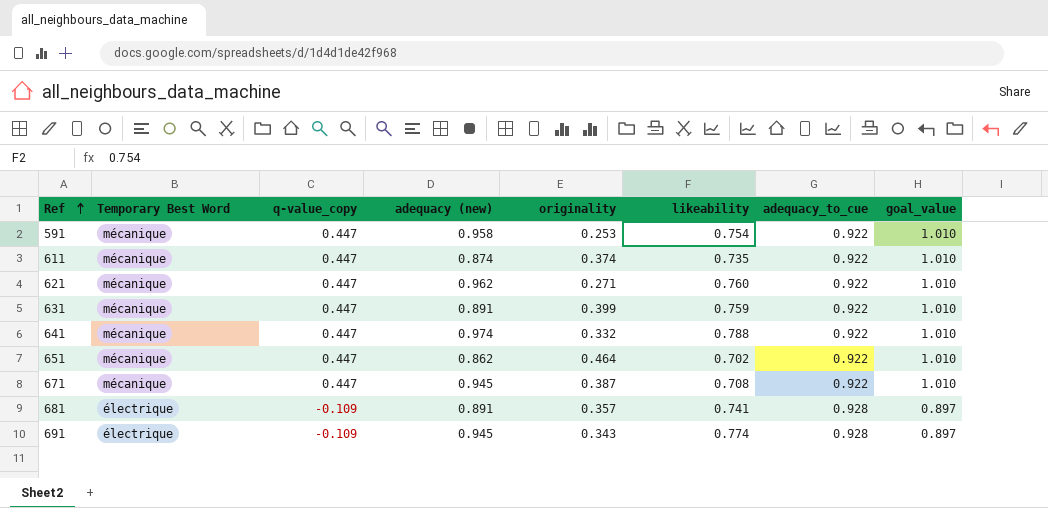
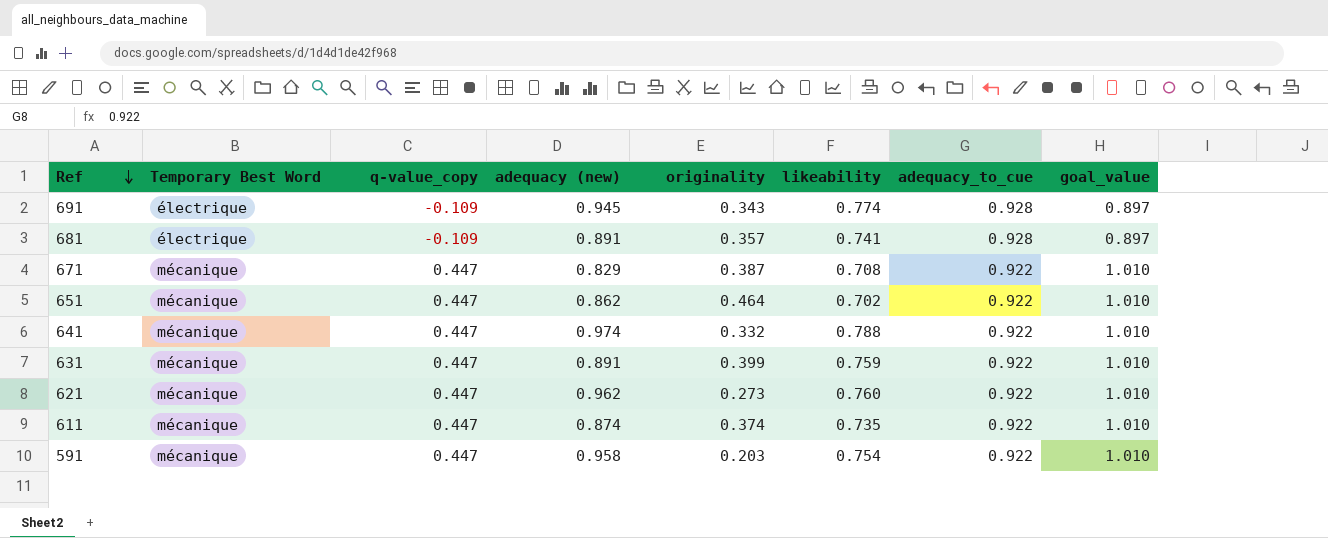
row order: Ref ascending -> Ref descending
671 | adequacy (new): 0.945 -> 0.829
621 | originality: 0.271 -> 0.273
591 | originality: 0.253 -> 0.203

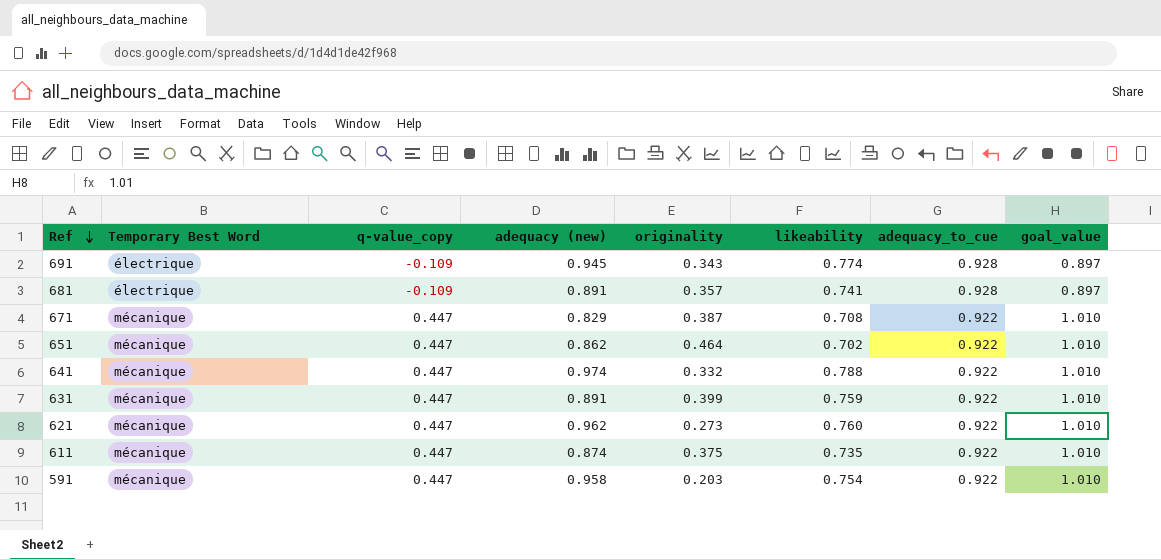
611 | originality: 0.374 -> 0.375

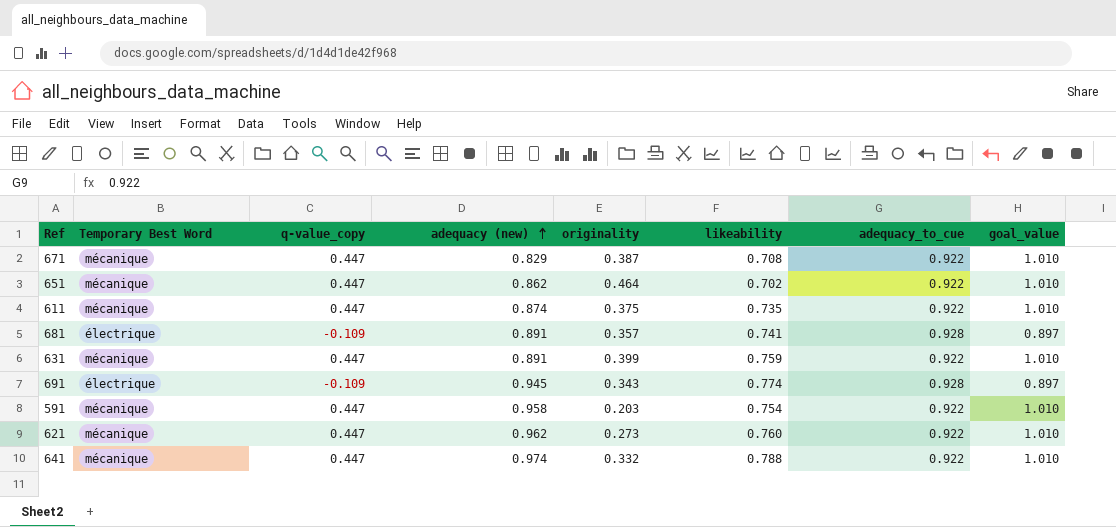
row order: Ref descending -> adequacy (new) ascending

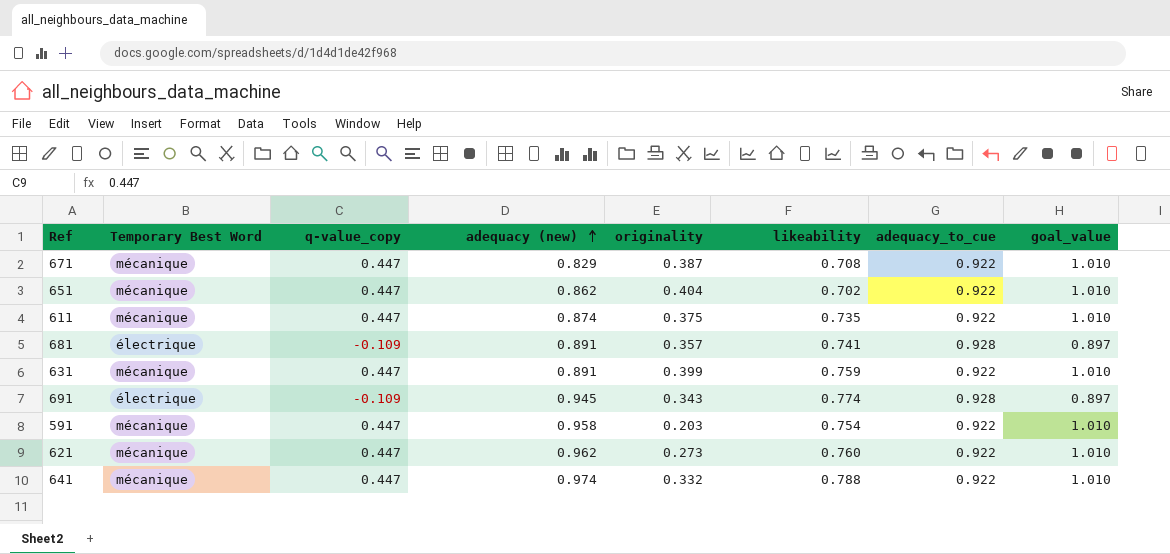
651 | originality: 0.464 -> 0.404

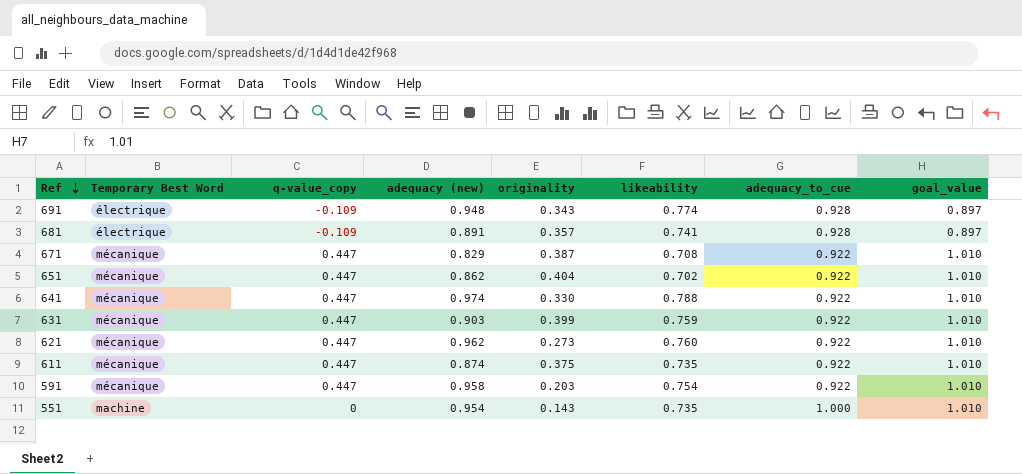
row order: adequacy (new) ascending -> Ref descending
691 | adequacy (new): 0.945 -> 0.948
641 | originality: 0.332 -> 0.330
631 | adequacy (new): 0.891 -> 0.903
row 551: none -> machine | 0 | 0.954 | 0.143 | 0.735 | 1.000 | 1.010

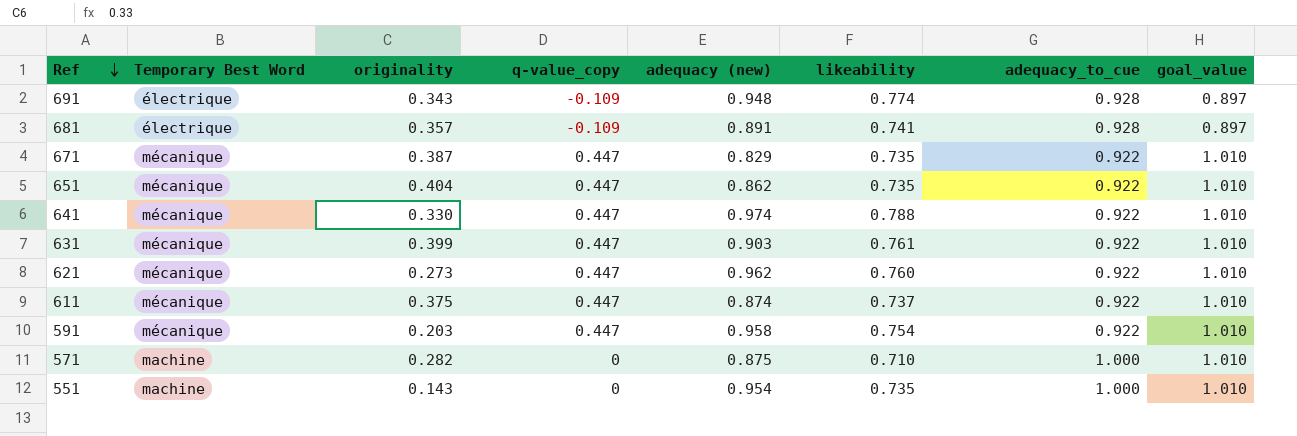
column originality | position: 5 -> 3
671 | likeability: 0.708 -> 0.735
651 | likeability: 0.702 -> 0.735
631 | likeability: 0.759 -> 0.761
611 | likeability: 0.735 -> 0.737
row 571: none -> machine | 0.282 | 0 | 0.875 | 0.710 | 1.000 | 1.010

